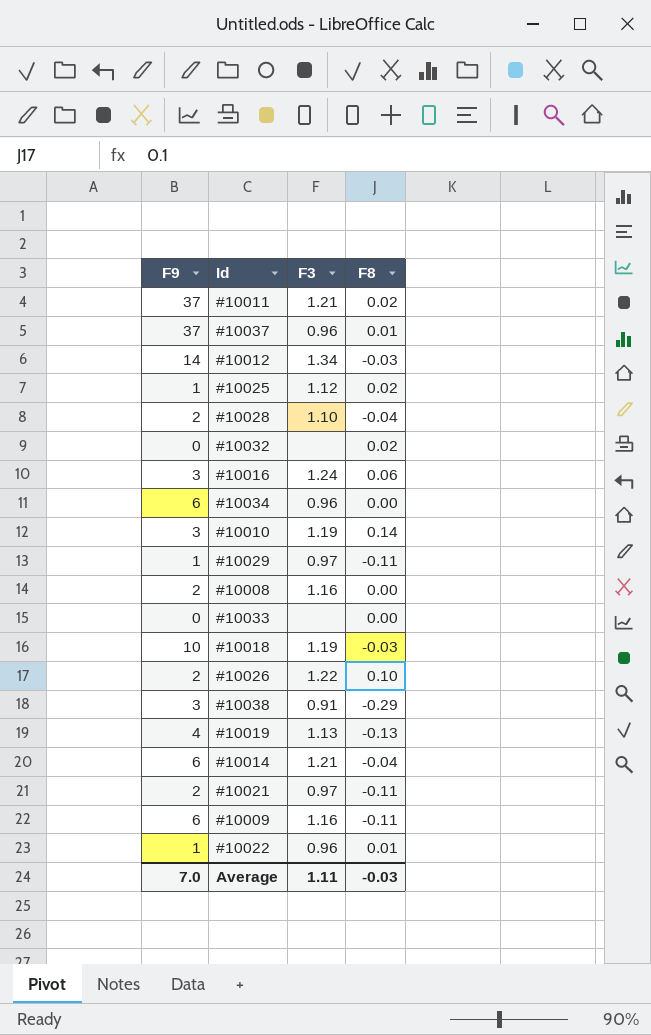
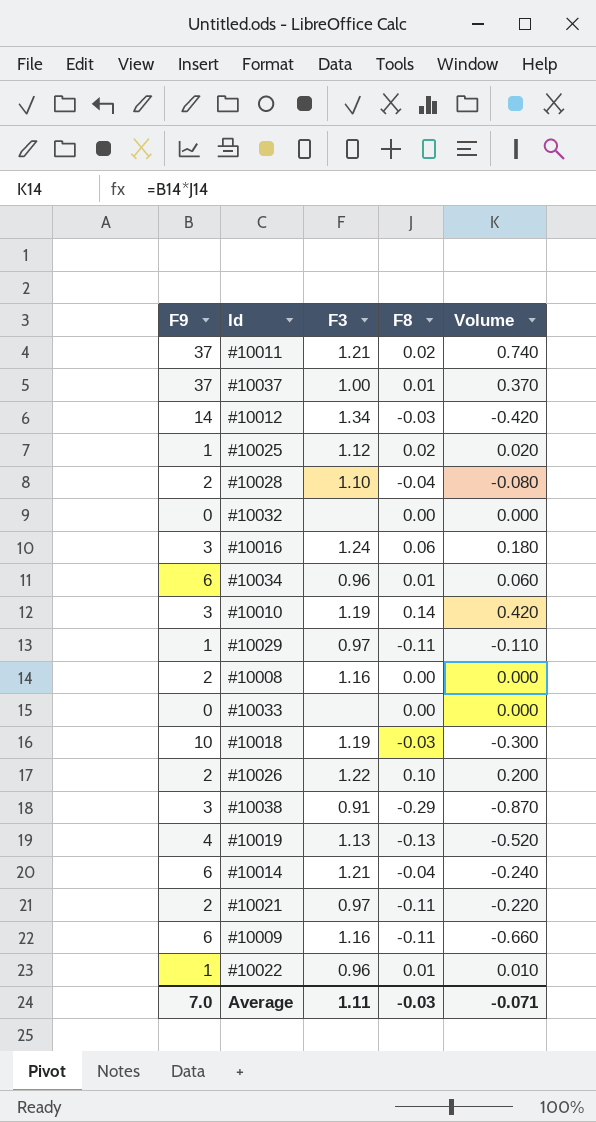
column Volume | formula: none -> [F9] * [F8]
#10037 | F3: 0.96 -> 1.00
#10032 | F8: 0.02 -> 0.00
#10034 | F8: 0.00 -> 0.01

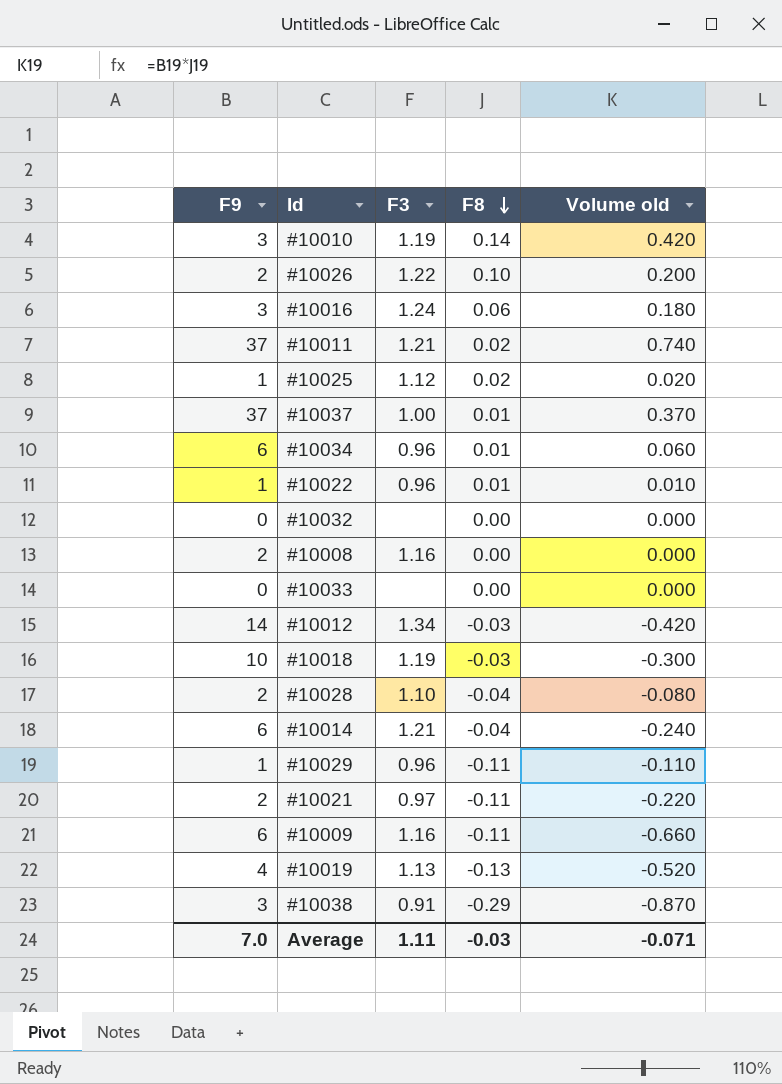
row order: none -> F8 descending
column name: Volume -> Volume old
#10029 | F3: 0.97 -> 0.96

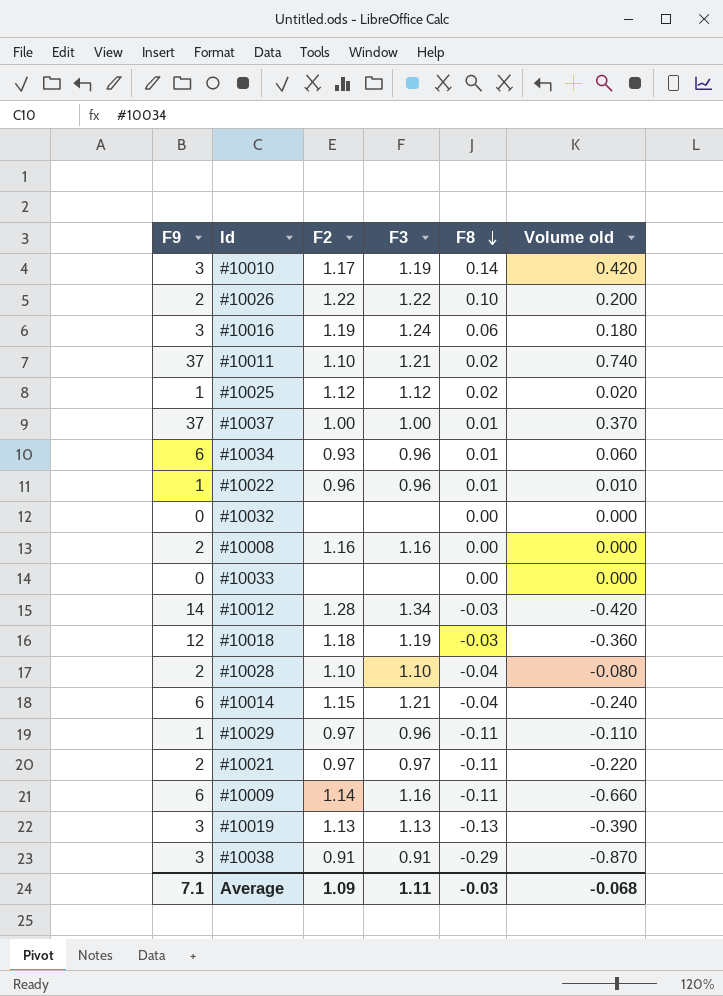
column F2 | position: none -> 3
#10018 | F9: 10 -> 12
#10018 | Volume old: -0.300 -> -0.360
#10019 | F9: 4 -> 3
#10019 | Volume old: -0.520 -> -0.390
Average | F9: 7.0 -> 7.1
Average | Volume old: -0.071 -> -0.068

